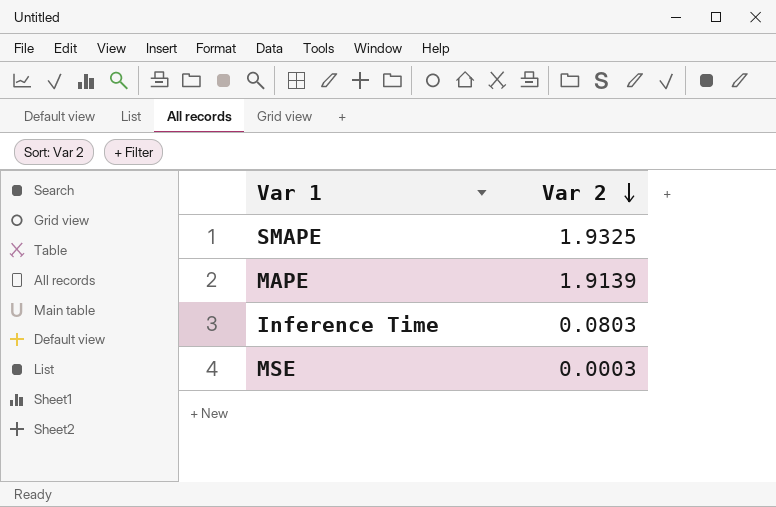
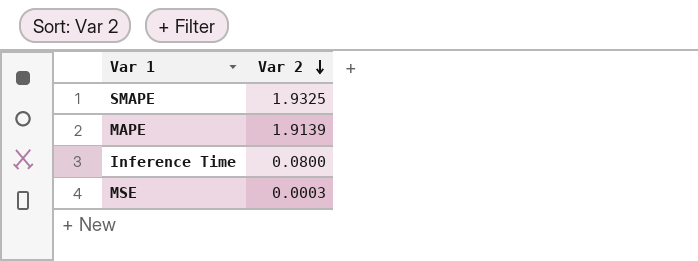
Inference Time | Var 2: 0.0803 -> 0.0800

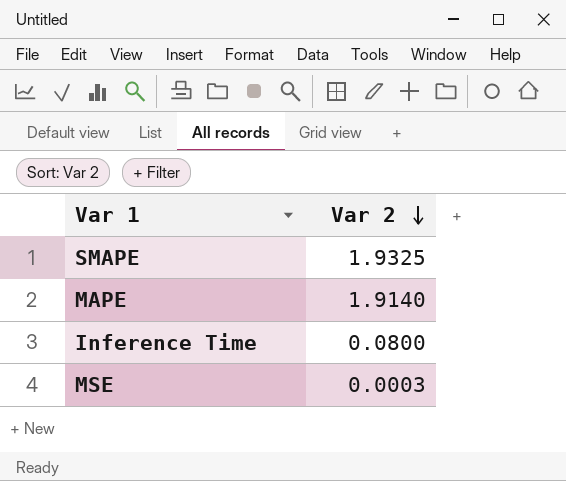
MAPE | Var 2: 1.9139 -> 1.9140

